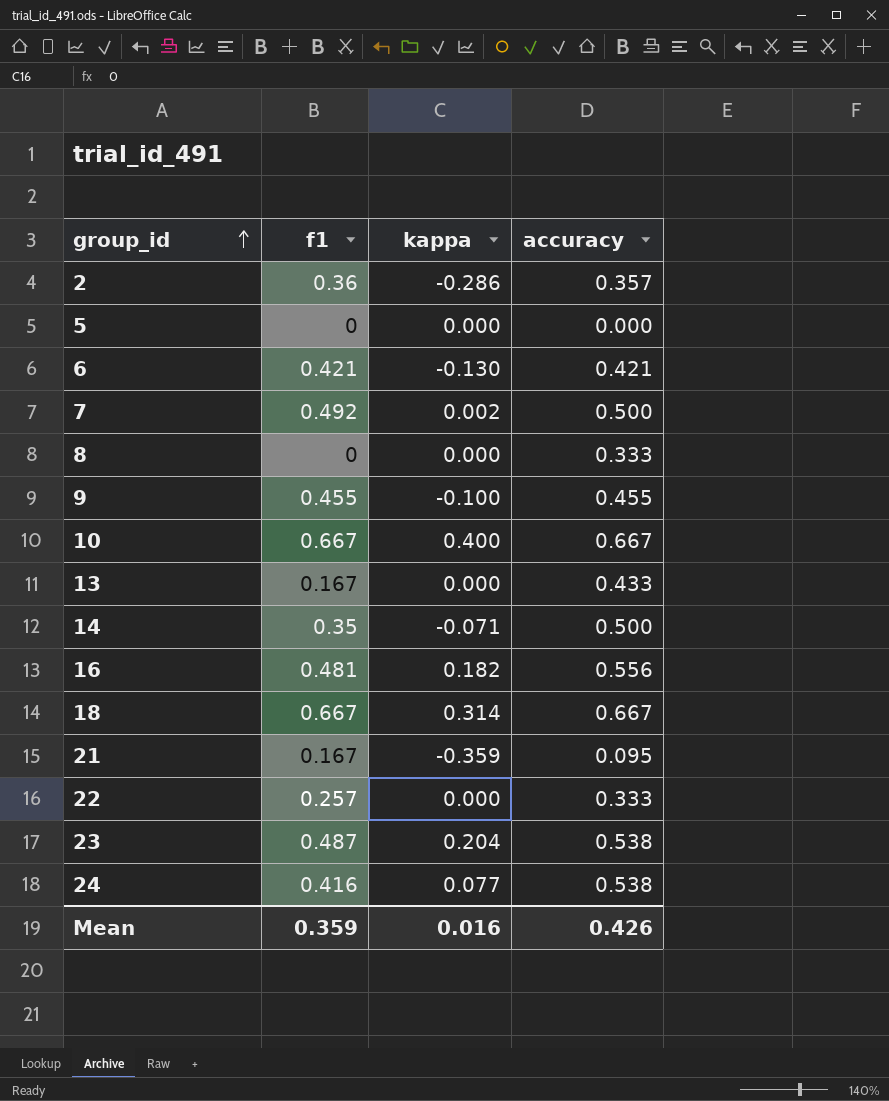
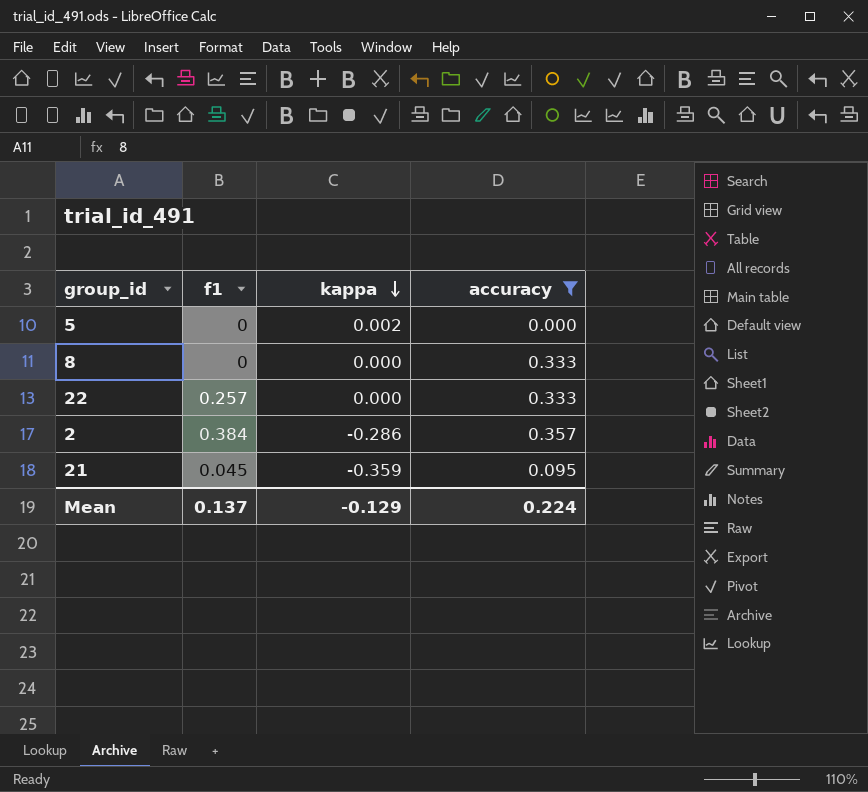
filter: none -> accuracy <= 0.357
row order: group_id ascending -> kappa descending
5 | kappa: 0.000 -> 0.002
2 | f1: 0.36 -> 0.384
21 | f1: 0.167 -> 0.045
Mean | f1: 0.359 -> 0.137
Mean | kappa: 0.016 -> -0.129
Mean | accuracy: 0.426 -> 0.224

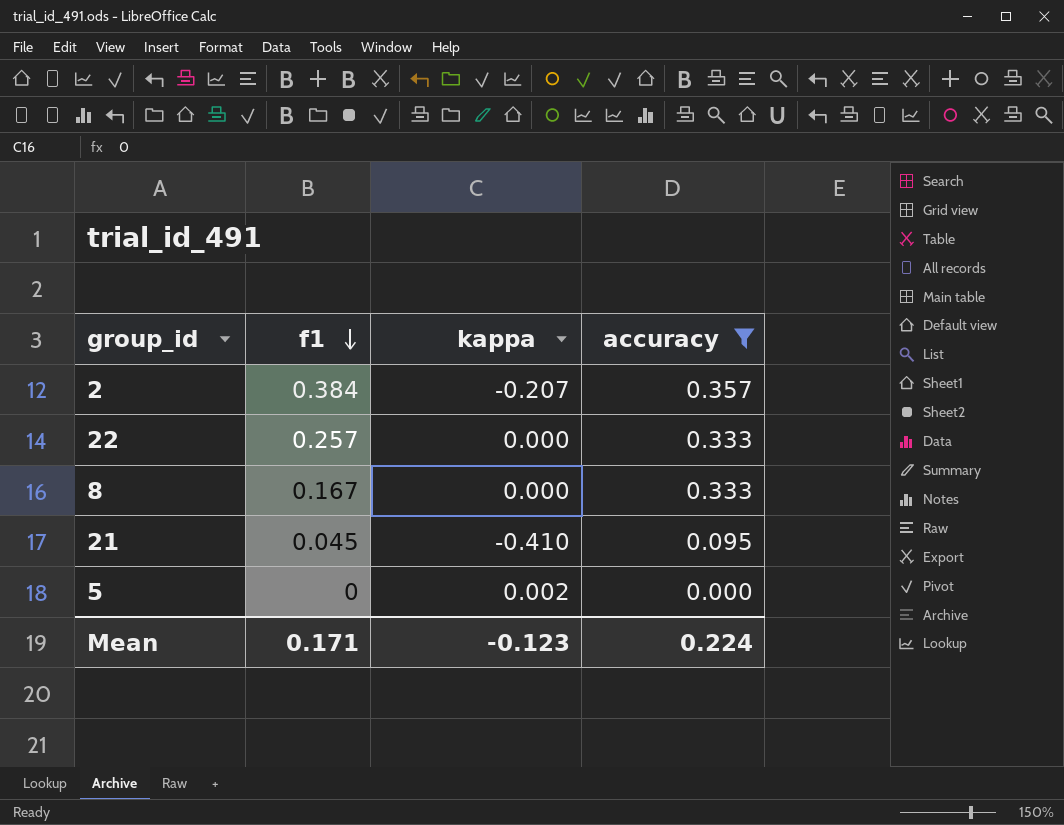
row order: kappa descending -> f1 descending
2 | kappa: -0.286 -> -0.207
8 | f1: 0 -> 0.167
21 | kappa: -0.359 -> -0.410
Mean | f1: 0.137 -> 0.171
Mean | kappa: -0.129 -> -0.123

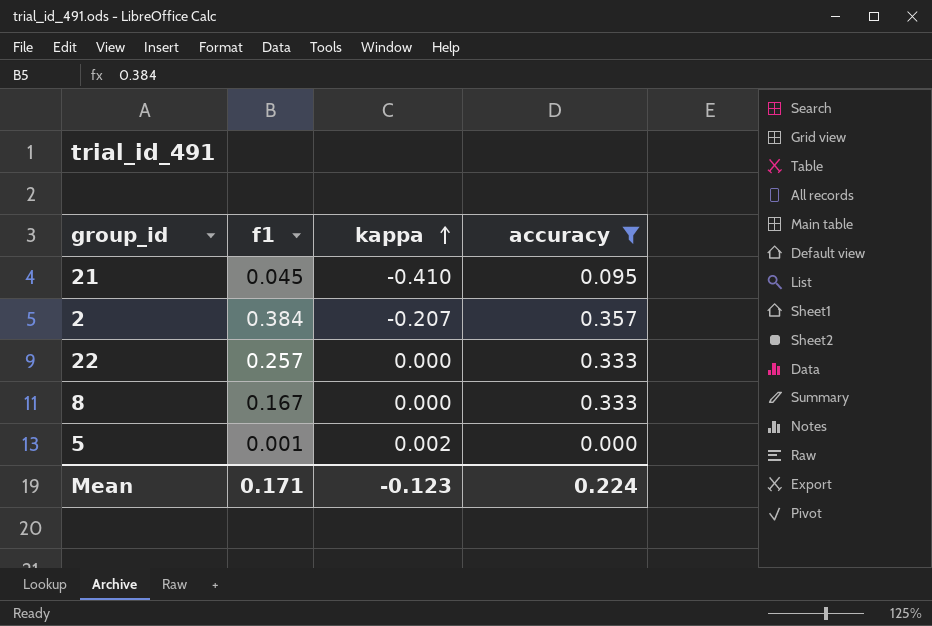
row order: f1 descending -> kappa ascending
5 | f1: 0 -> 0.001

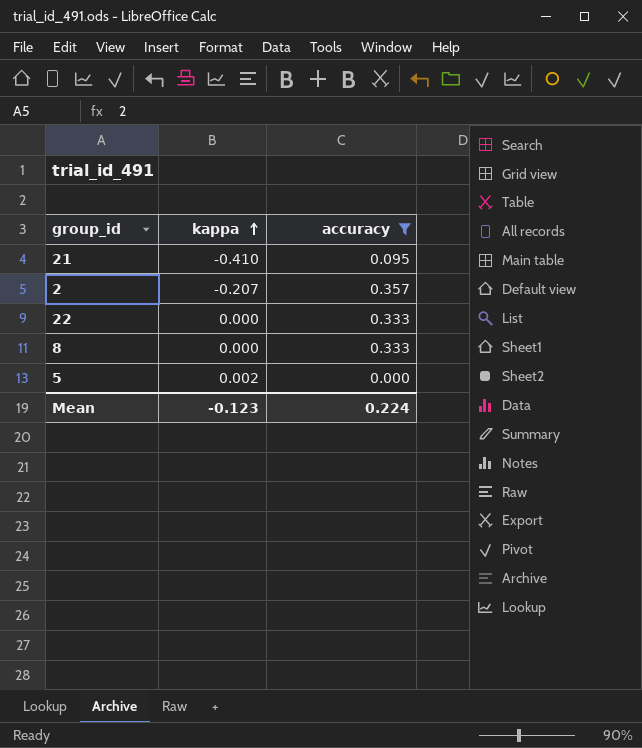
column f1 | position: 2 -> none

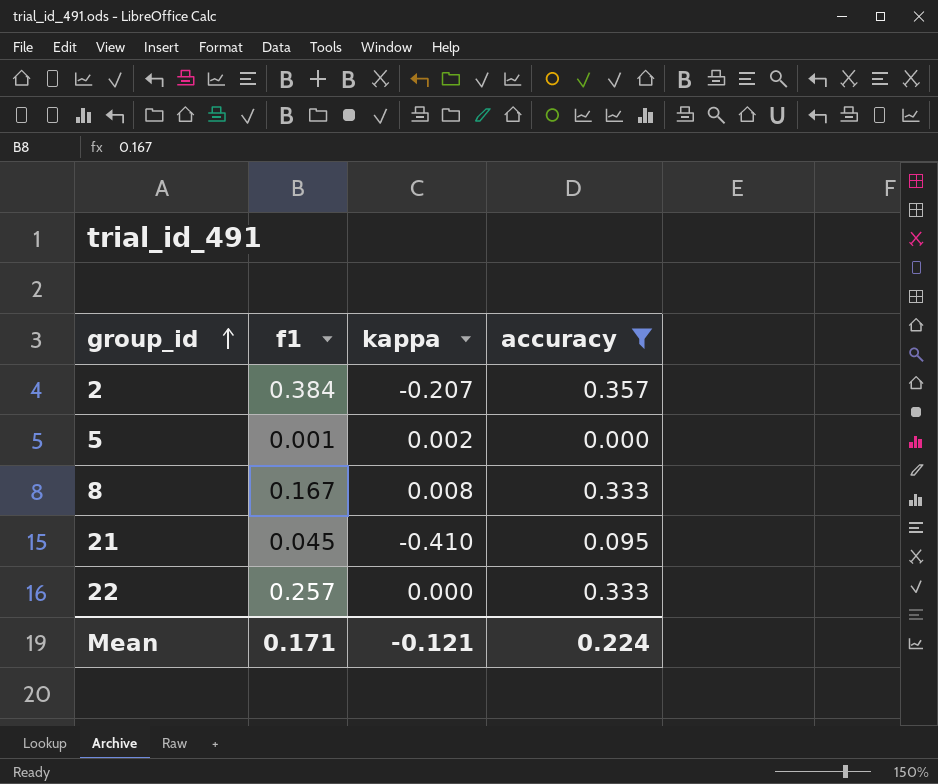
row order: kappa ascending -> group_id ascending
column f1 | position: none -> 2
8 | kappa: 0.000 -> 0.008
Mean | kappa: -0.123 -> -0.121

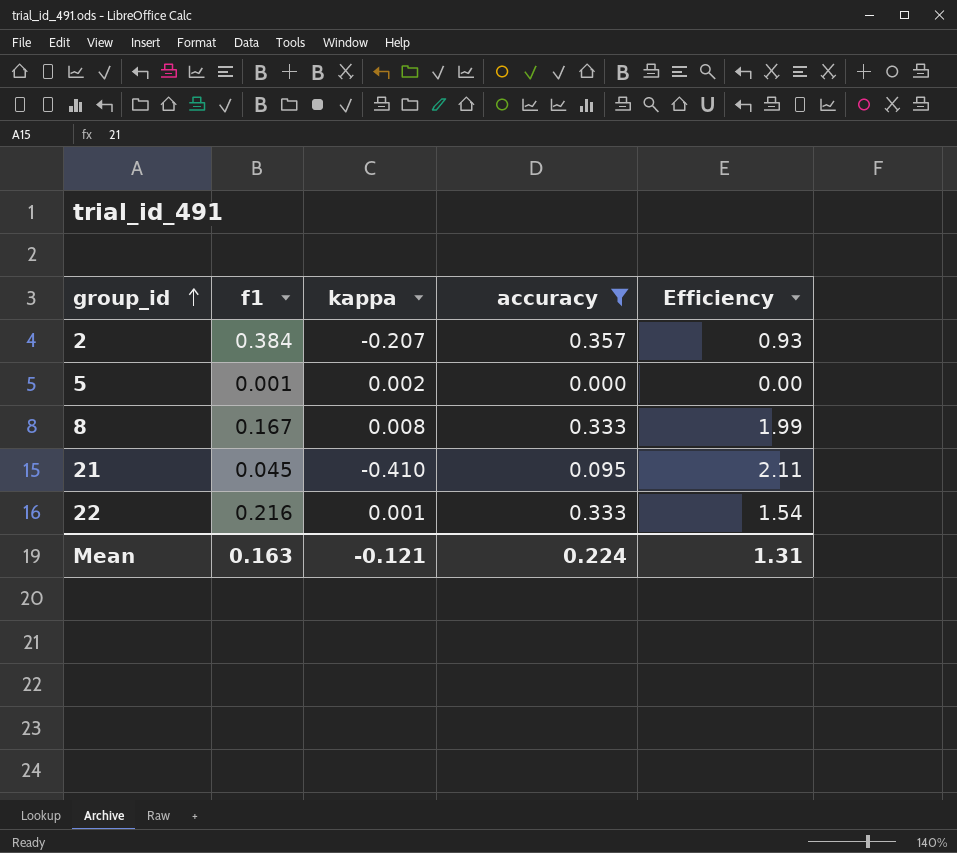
column Efficiency | formula: none -> [accuracy] / [f1]
22 | f1: 0.257 -> 0.216
22 | kappa: 0.000 -> 0.001
Mean | f1: 0.171 -> 0.163

